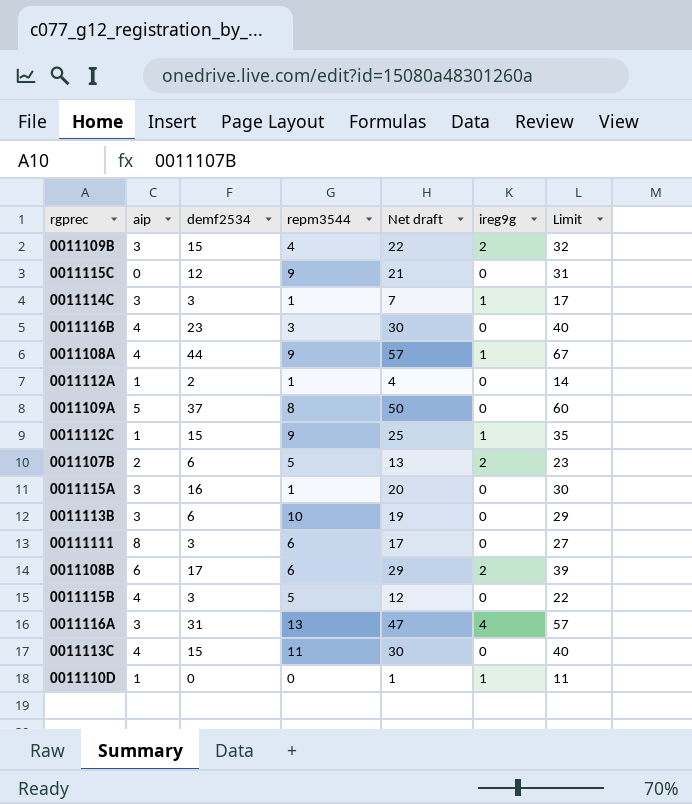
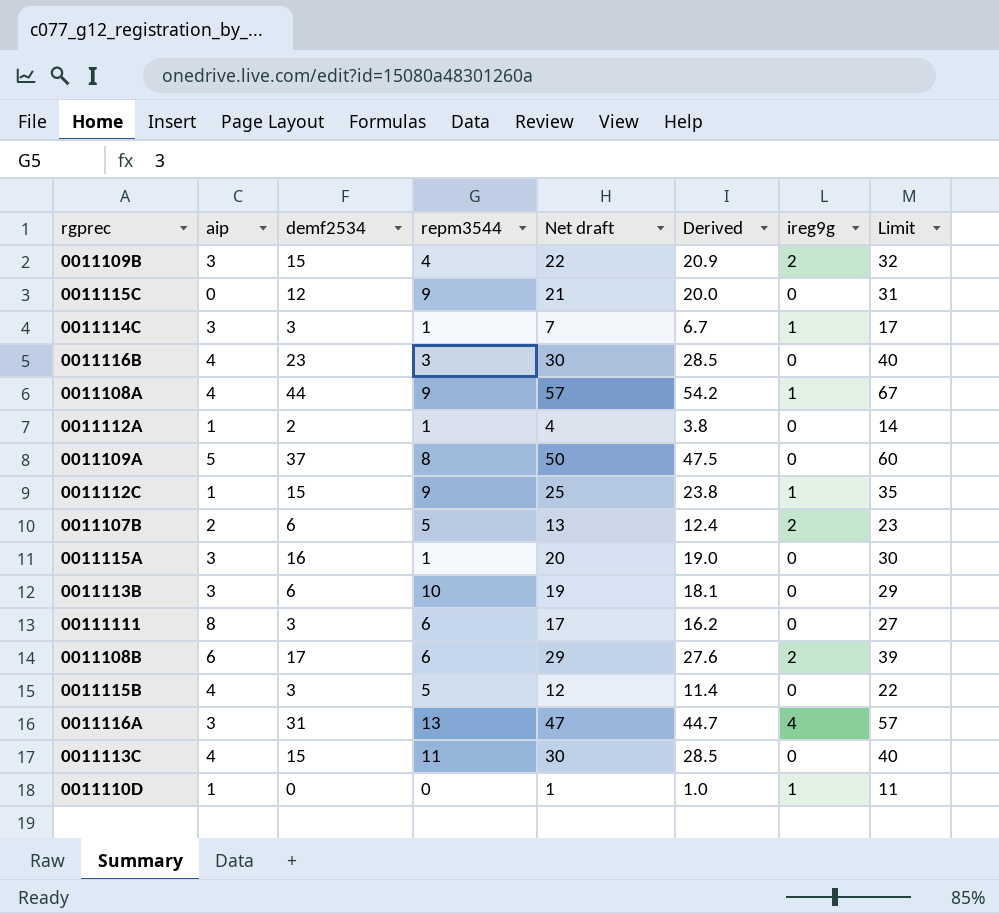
column Derived | formula: none -> [Net draft] * 0.95

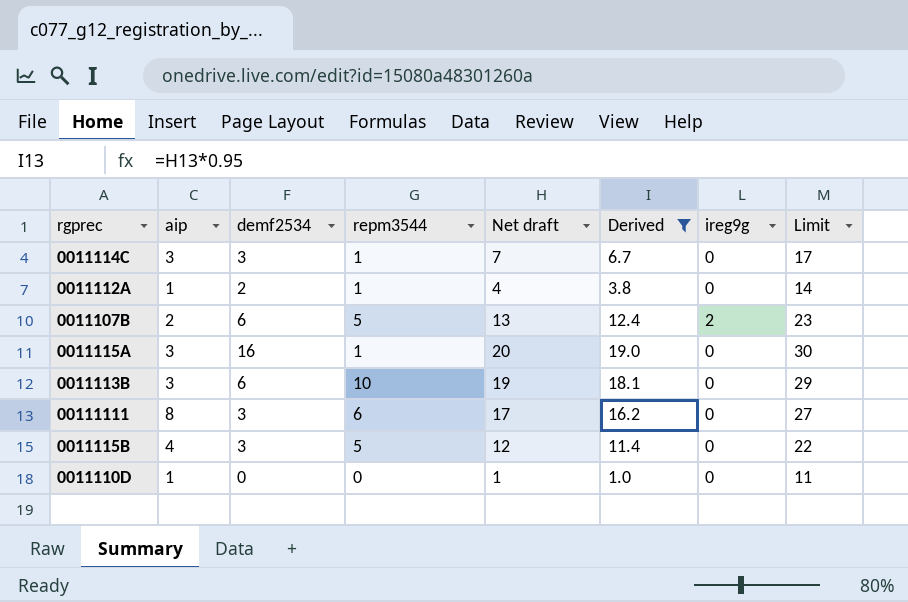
filter: none -> Derived <= 19.0
0011114C | ireg9g: 1 -> 0
0011110D | ireg9g: 1 -> 0

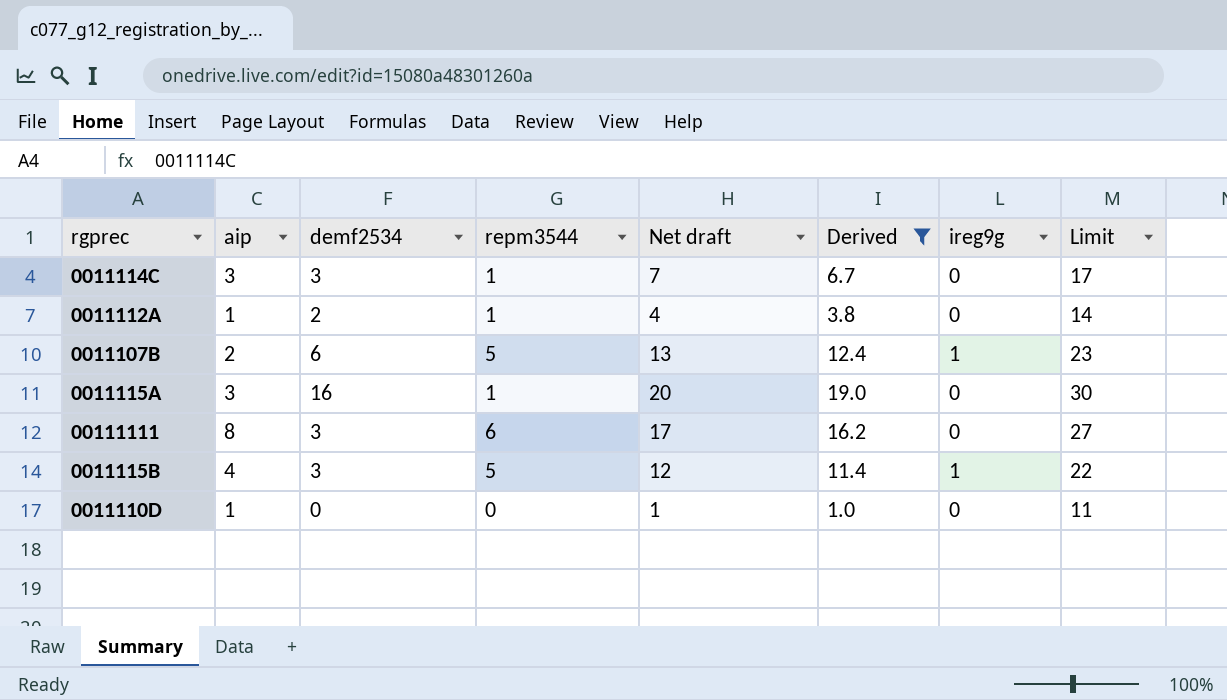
row 0011113B: 3 | 6 | 10 | 19 | 18.1 | 0 | 29 -> none
0011107B | ireg9g: 2 -> 1
0011115B | ireg9g: 0 -> 1

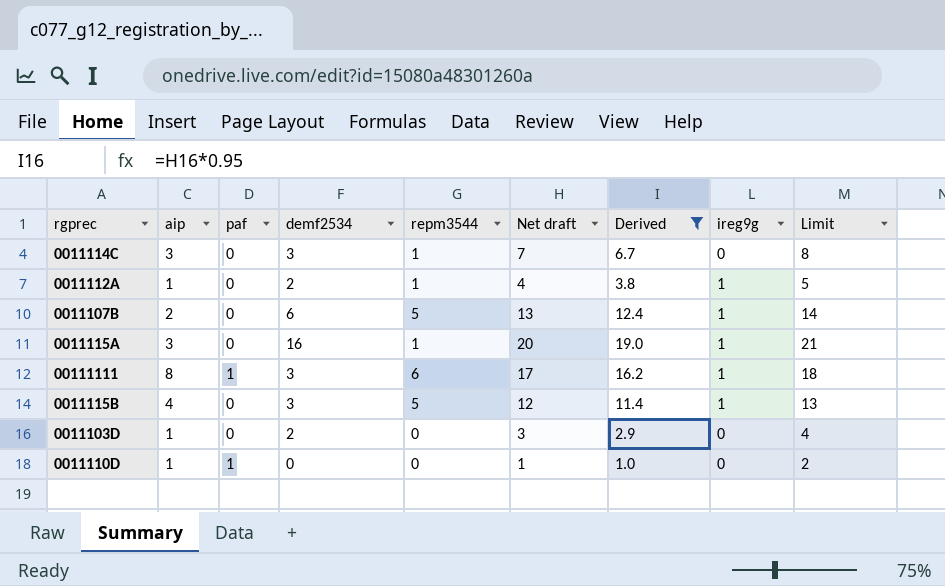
column paf | position: none -> 3
column Limit | formula: [Net draft] + 10 -> [Net draft] + 1
0011112A | ireg9g: 0 -> 1
0011115A | ireg9g: 0 -> 1
00111111 | ireg9g: 0 -> 1
row 0011103D: none -> 1 | 0 | 2 | 0 | 3 | 2.9 | 0 | 4

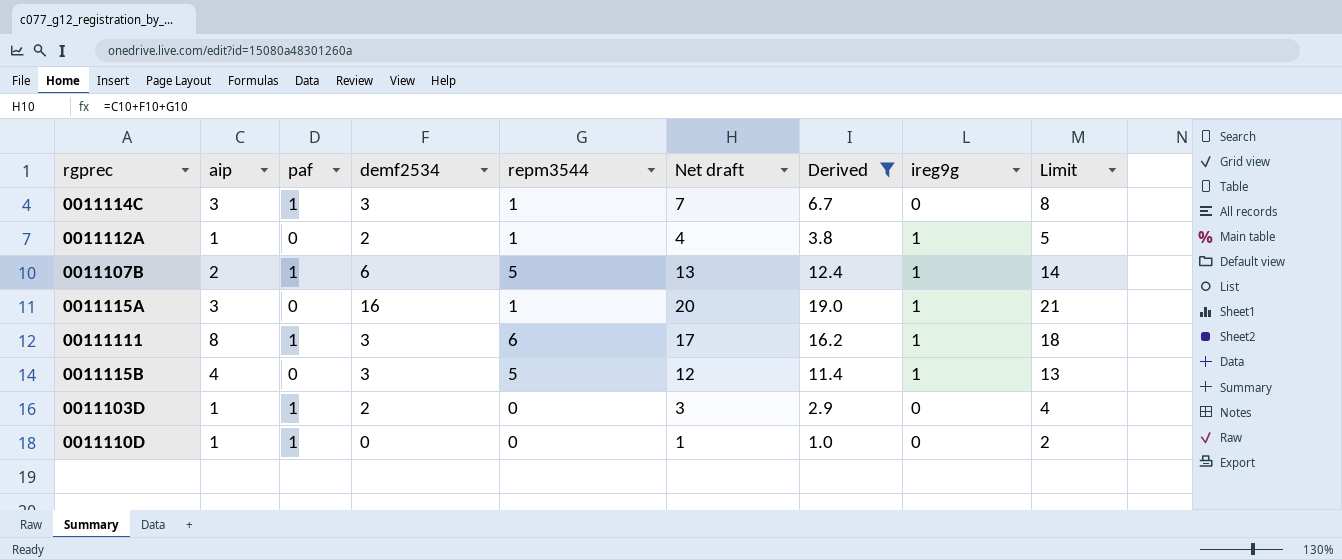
0011114C | paf: 0 -> 1
0011107B | paf: 0 -> 1
0011103D | paf: 0 -> 1

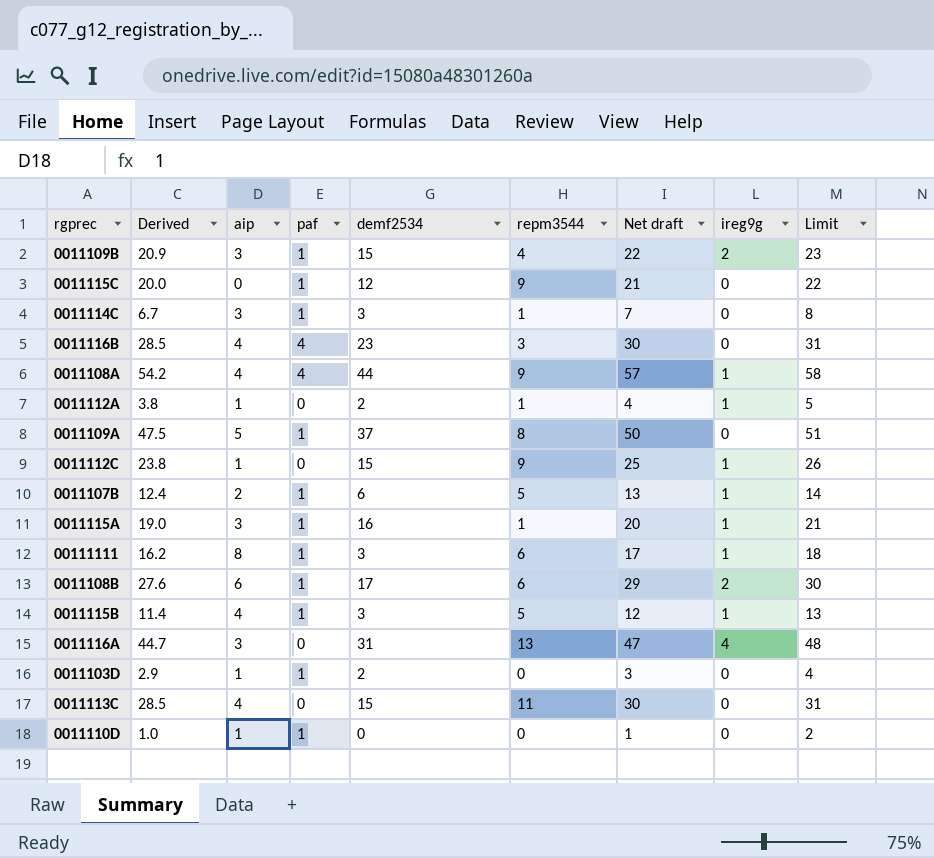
filter: Derived <= 19.0 -> none
column Derived | position: 7 -> 2
0011115A | paf: 0 -> 1
0011115B | paf: 0 -> 1

